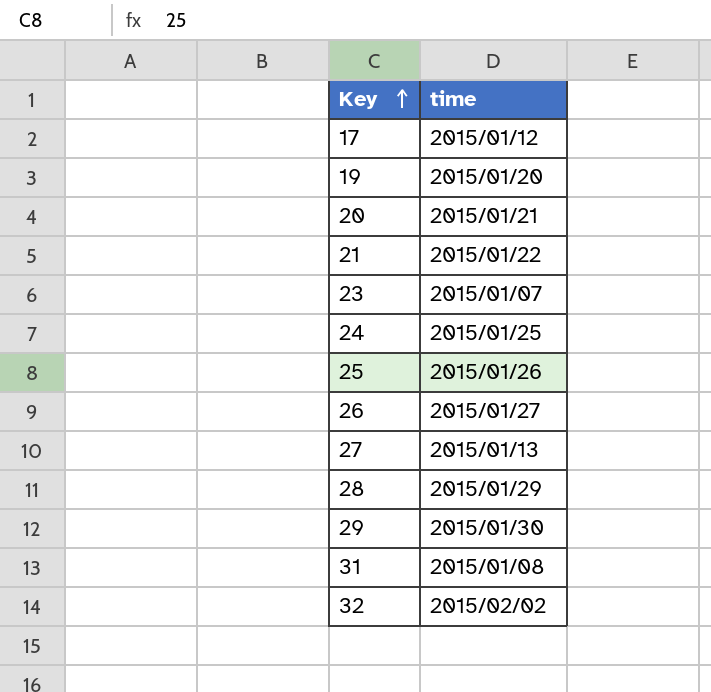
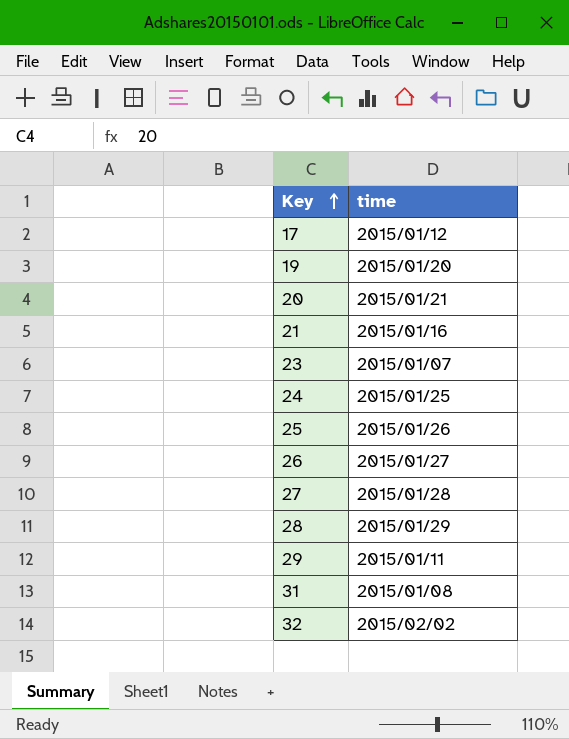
21 | time: 2015/01/22 -> 2015/01/16
27 | time: 2015/01/13 -> 2015/01/28
29 | time: 2015/01/30 -> 2015/01/11

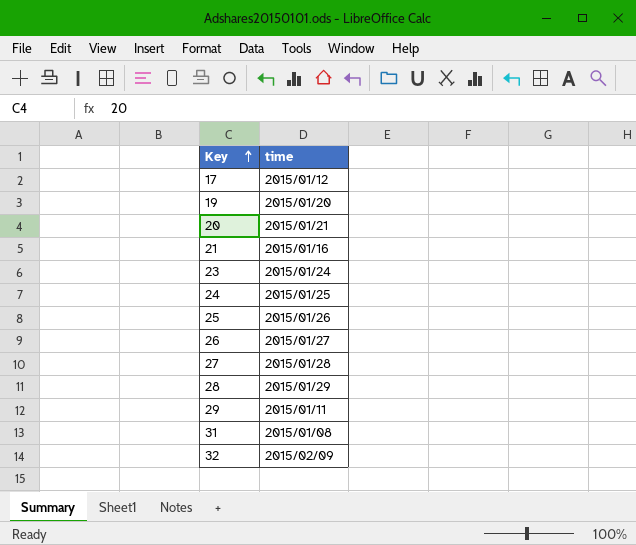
23 | time: 2015/01/07 -> 2015/01/24
32 | time: 2015/02/02 -> 2015/02/09

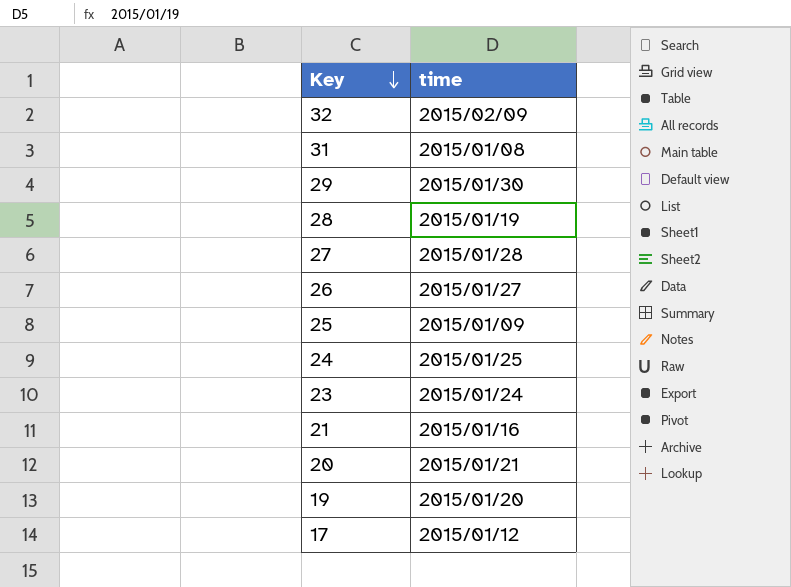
row order: Key ascending -> Key descending
29 | time: 2015/01/11 -> 2015/01/30
28 | time: 2015/01/29 -> 2015/01/19
25 | time: 2015/01/26 -> 2015/01/09

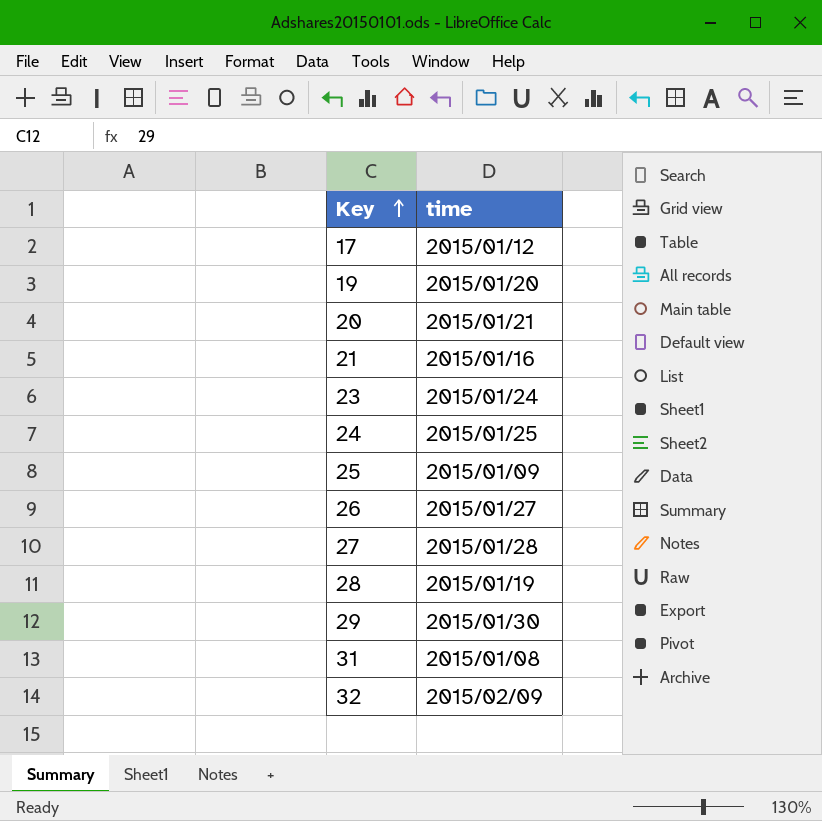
row order: Key descending -> Key ascending

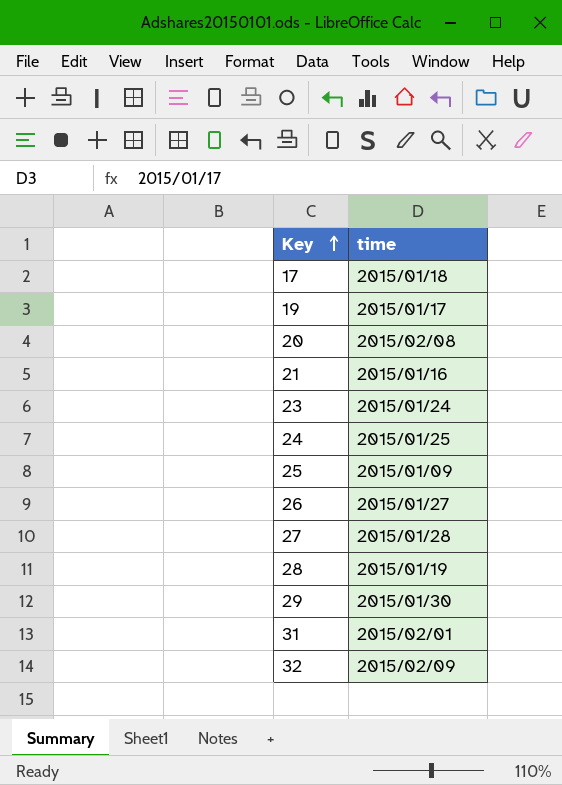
17 | time: 2015/01/12 -> 2015/01/18
19 | time: 2015/01/20 -> 2015/01/17
20 | time: 2015/01/21 -> 2015/02/08
31 | time: 2015/01/08 -> 2015/02/01

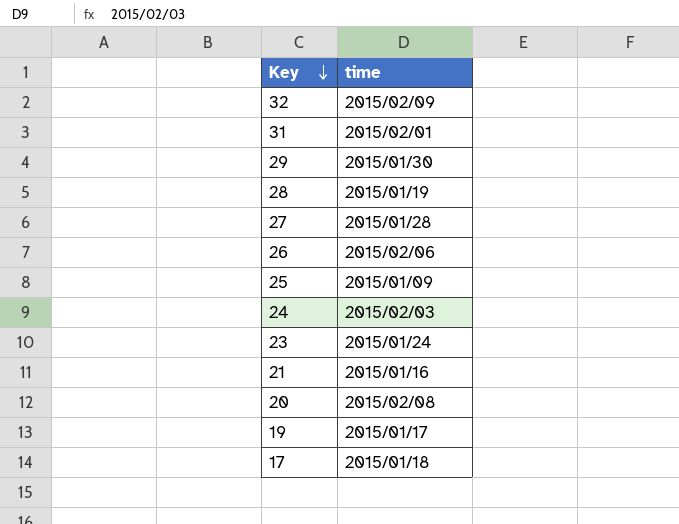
row order: Key ascending -> Key descending
26 | time: 2015/01/27 -> 2015/02/06
24 | time: 2015/01/25 -> 2015/02/03

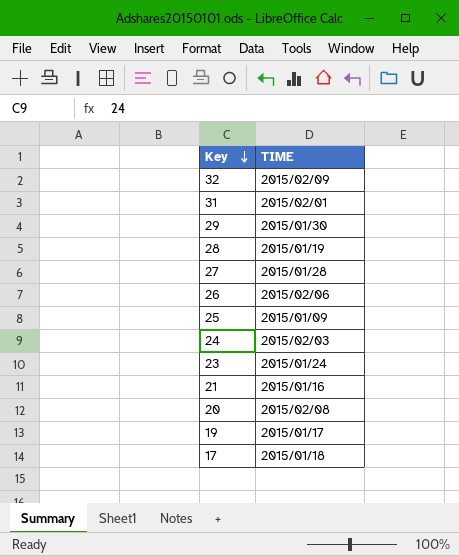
column name: time -> TIME

